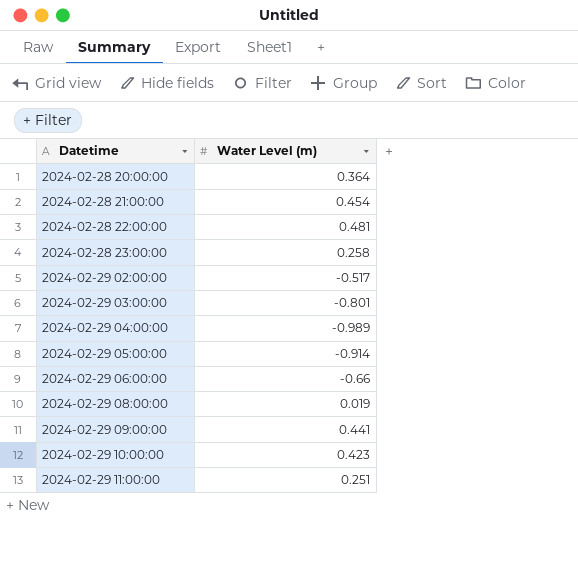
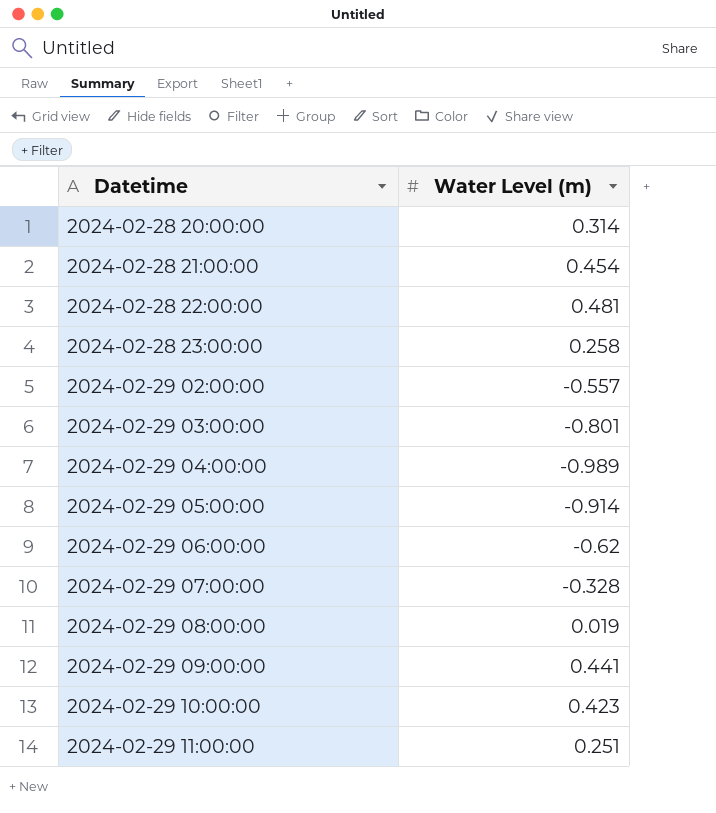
2024-02-28 20:00:00 | Water Level (m): 0.364 -> 0.314
2024-02-29 02:00:00 | Water Level (m): -0.517 -> -0.557
2024-02-29 06:00:00 | Water Level (m): -0.66 -> -0.62
row 2024-02-29 07:00:00: none -> -0.328

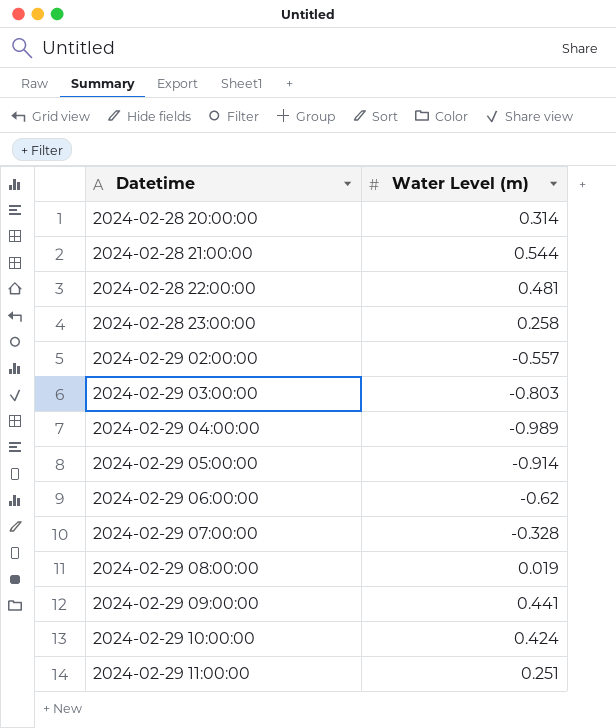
2024-02-28 21:00:00 | Water Level (m): 0.454 -> 0.544
2024-02-29 03:00:00 | Water Level (m): -0.801 -> -0.803
2024-02-29 10:00:00 | Water Level (m): 0.423 -> 0.424

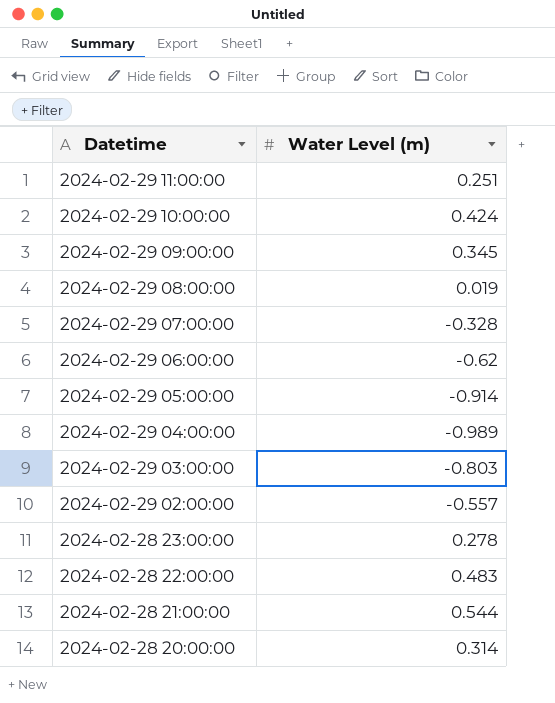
row order: Datetime ascending -> Datetime descending
2024-02-29 09:00:00 | Water Level (m): 0.441 -> 0.345
2024-02-28 23:00:00 | Water Level (m): 0.258 -> 0.278
2024-02-28 22:00:00 | Water Level (m): 0.481 -> 0.483

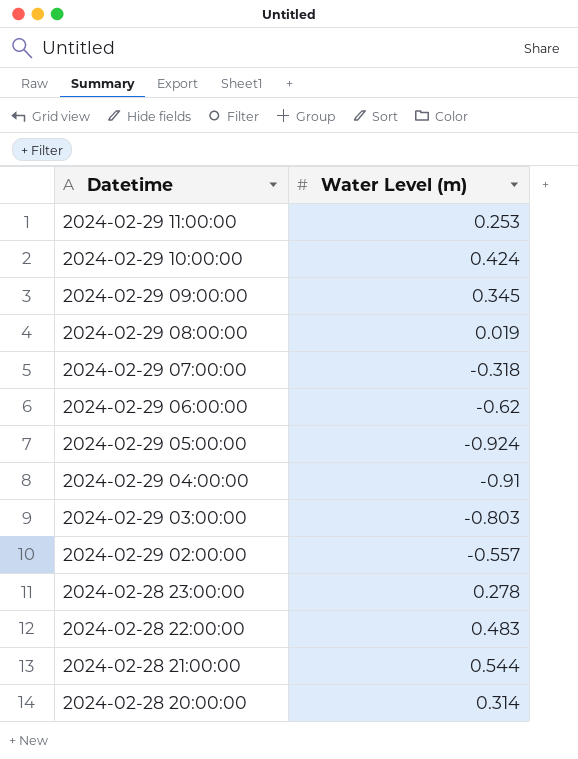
2024-02-29 11:00:00 | Water Level (m): 0.251 -> 0.253
2024-02-29 07:00:00 | Water Level (m): -0.328 -> -0.318
2024-02-29 05:00:00 | Water Level (m): -0.914 -> -0.924
2024-02-29 04:00:00 | Water Level (m): -0.989 -> -0.91

